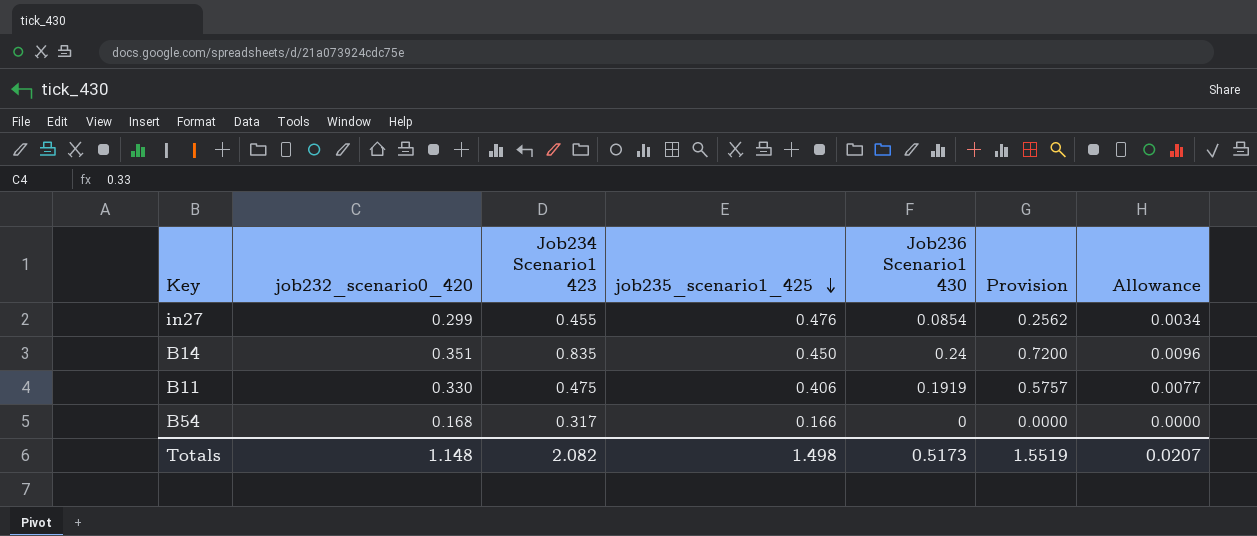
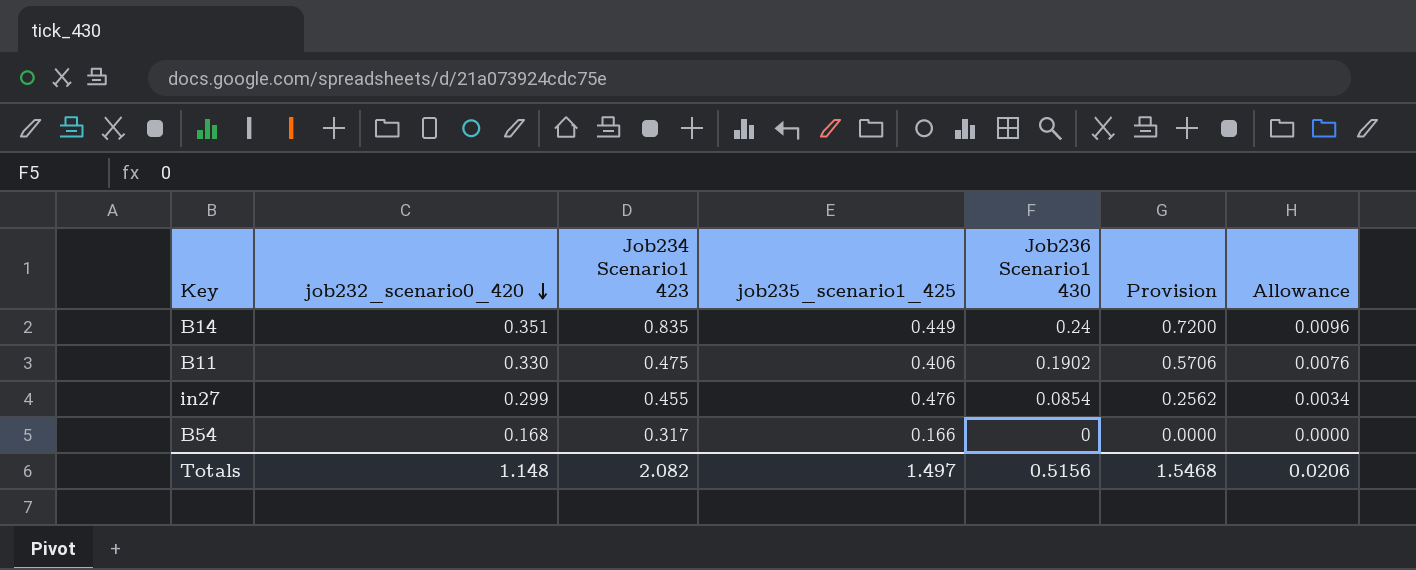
row order: job235_scenario1_425 descending -> job232_scenario0_420 descending
B14 | job235_scenario1_425: 0.450 -> 0.449
B11 | Job236 Scenario1 430: 0.1919 -> 0.1902
B11 | Provision: 0.5757 -> 0.5706
B11 | Allowance: 0.0077 -> 0.0076
Totals | job235_scenario1_425: 1.498 -> 1.497
Totals | Job236 Scenario1 430: 0.5173 -> 0.5156
Totals | Provision: 1.5519 -> 1.5468
Totals | Allowance: 0.0207 -> 0.0206

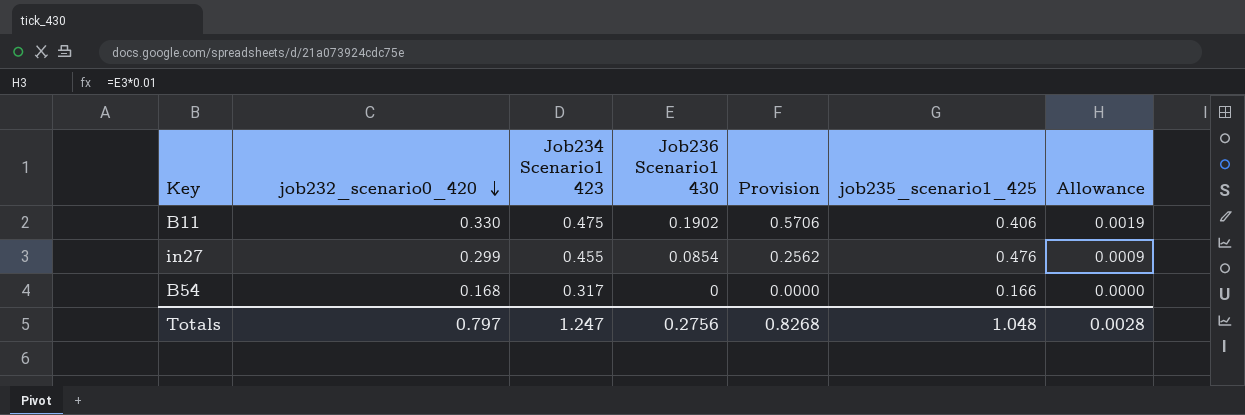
column job235_scenario1_425 | position: 4 -> 6
column Allowance | formula: [Job236 Scenario1 430] * 0.04 -> [Job236 Scenario1 430] * 0.01
row B14: 0.351 | 0.835 | 0.449 | 0.24 | 0.7200 | 0.0096 -> none
Totals | job232_scenario0_420: 1.148 -> 0.797
Totals | Job234 Scenario1 423: 2.082 -> 1.247
Totals | Job236 Scenario1 430: 0.5156 -> 0.2756
Totals | Provision: 1.5468 -> 0.8268
Totals | job235_scenario1_425: 1.497 -> 1.048
Totals | Allowance: 0.0206 -> 0.0028

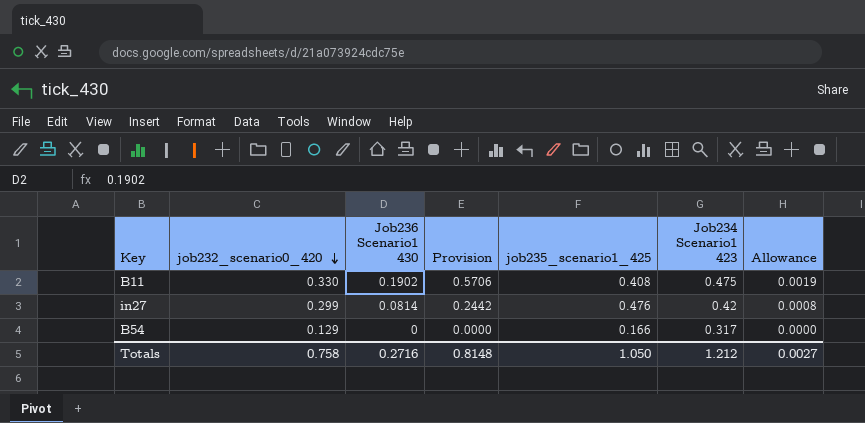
column Job234 Scenario1 423 | position: 3 -> 6
B11 | job235_scenario1_425: 0.406 -> 0.408
in27 | Job236 Scenario1 430: 0.0854 -> 0.0814
in27 | Provision: 0.2562 -> 0.2442
in27 | Job234 Scenario1 423: 0.455 -> 0.42
in27 | Allowance: 0.0009 -> 0.0008
B54 | job232_scenario0_420: 0.168 -> 0.129
Totals | job232_scenario0_420: 0.797 -> 0.758
Totals | Job236 Scenario1 430: 0.2756 -> 0.2716
Totals | Provision: 0.8268 -> 0.8148
Totals | job235_scenario1_425: 1.048 -> 1.050
Totals | Job234 Scenario1 423: 1.247 -> 1.212
Totals | Allowance: 0.0028 -> 0.0027

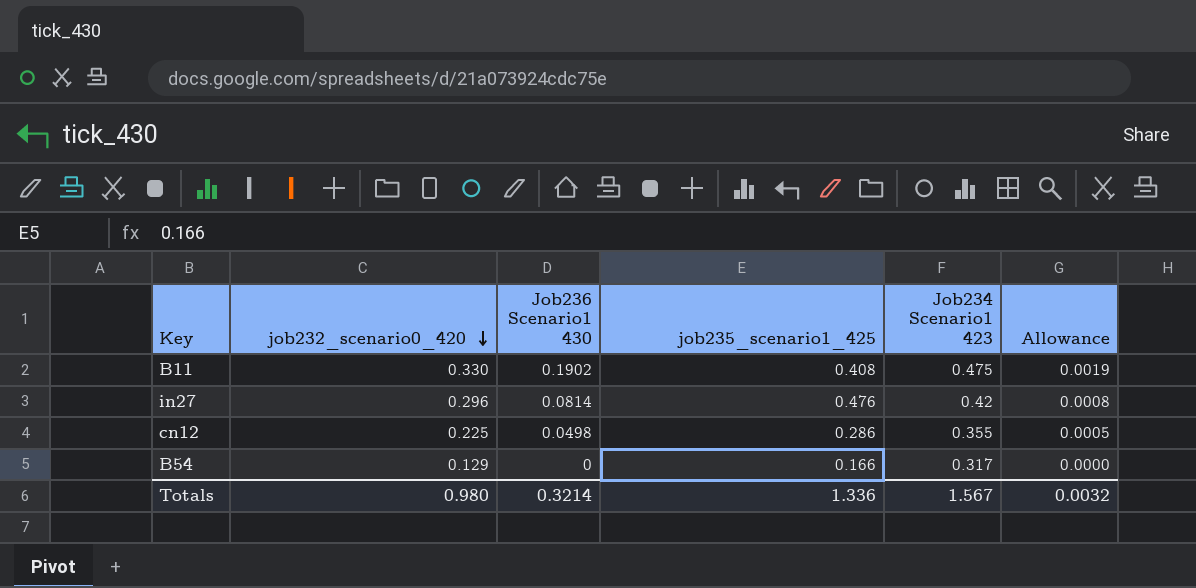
column Provision | formula: [Job236 Scenario1 430] * 3 -> none
in27 | job232_scenario0_420: 0.299 -> 0.296
row cn12: none -> 0.225 | 0.0498 | 0.286 | 0.355 | 0.0005
Totals | job232_scenario0_420: 0.758 -> 0.980
Totals | Job236 Scenario1 430: 0.2716 -> 0.3214
Totals | job235_scenario1_425: 1.050 -> 1.336
Totals | Job234 Scenario1 423: 1.212 -> 1.567
Totals | Allowance: 0.0027 -> 0.0032

